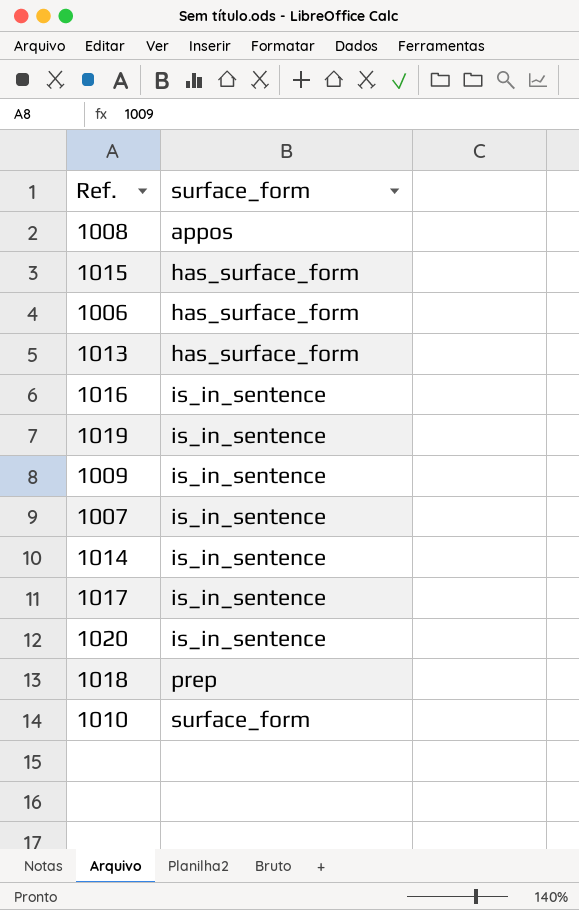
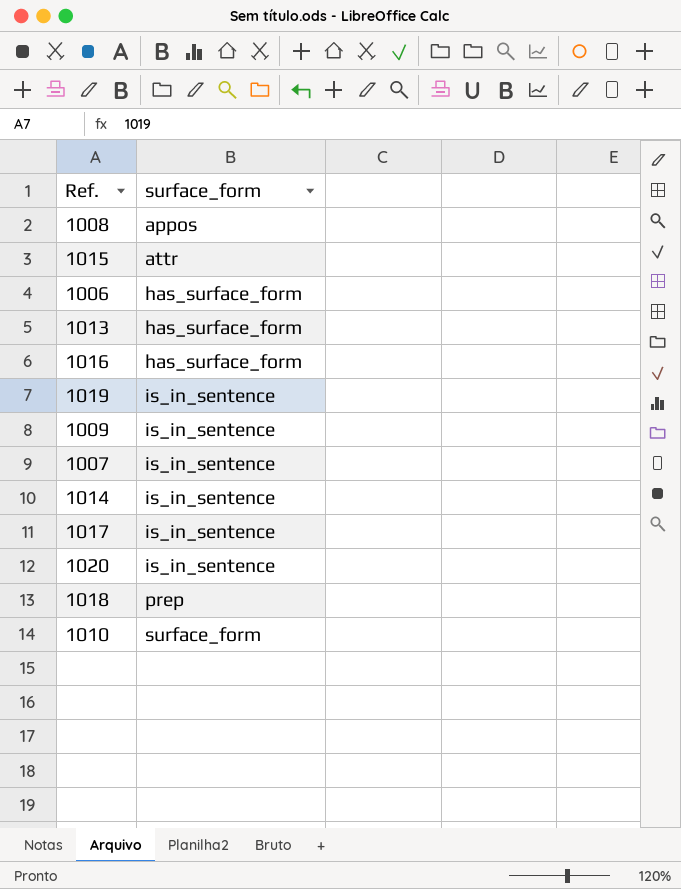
1015 | surface_form: has_surface_form -> attr
1016 | surface_form: is_in_sentence -> has_surface_form

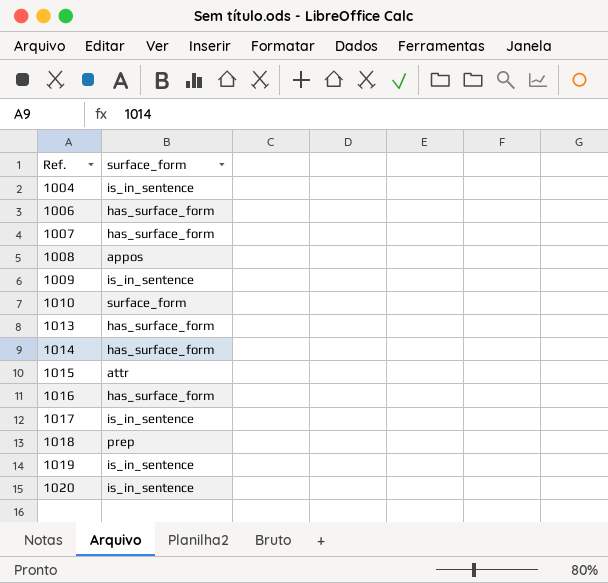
row order: surface_form ascending -> Ref. ascending
row 1004: none -> is_in_sentence
1007 | surface_form: is_in_sentence -> has_surface_form
1014 | surface_form: is_in_sentence -> has_surface_form

